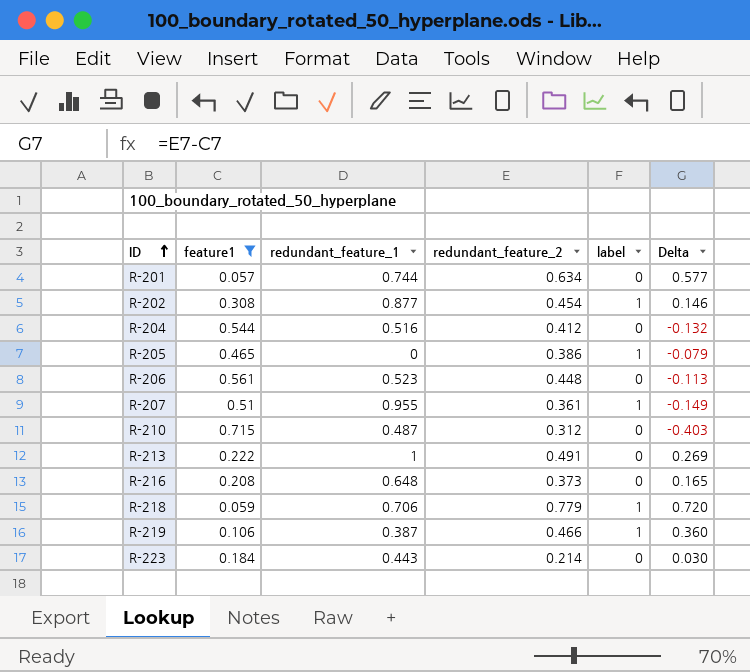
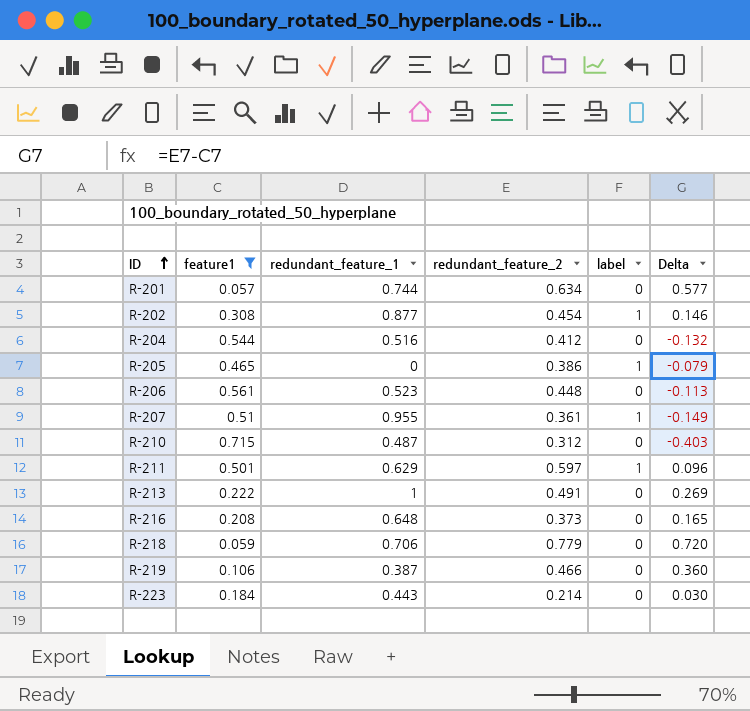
row R-211: none -> 0.501 | 0.629 | 0.597 | 1 | 0.096
R-218 | label: 1 -> 0
R-219 | label: 1 -> 0

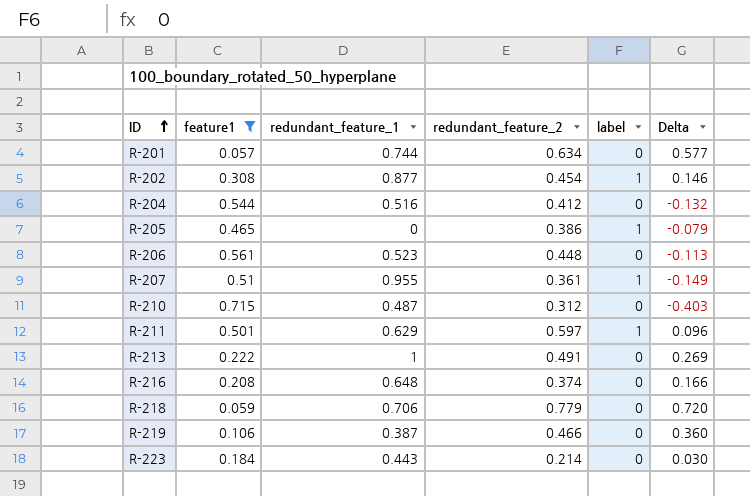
R-216 | redundant_feature_2: 0.373 -> 0.374
R-216 | Delta: 0.165 -> 0.166

